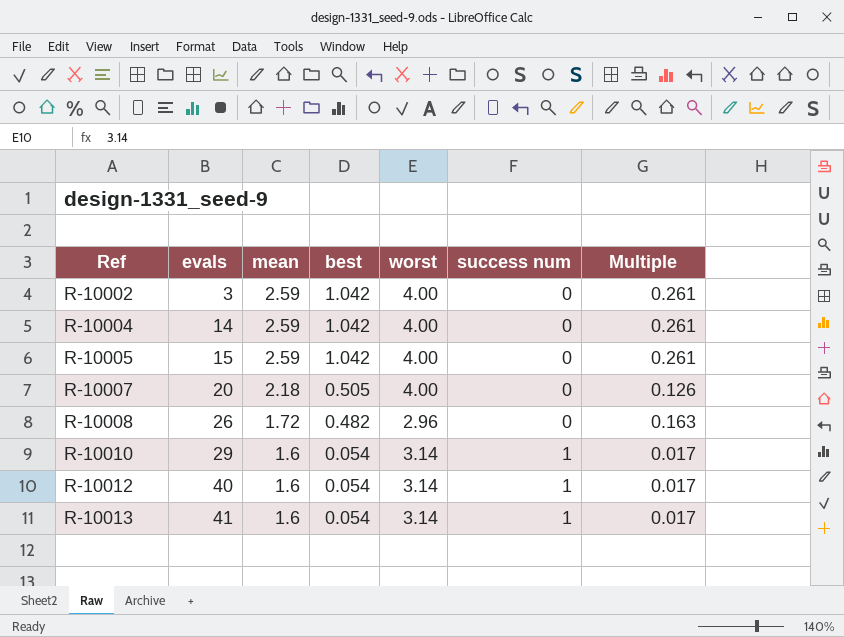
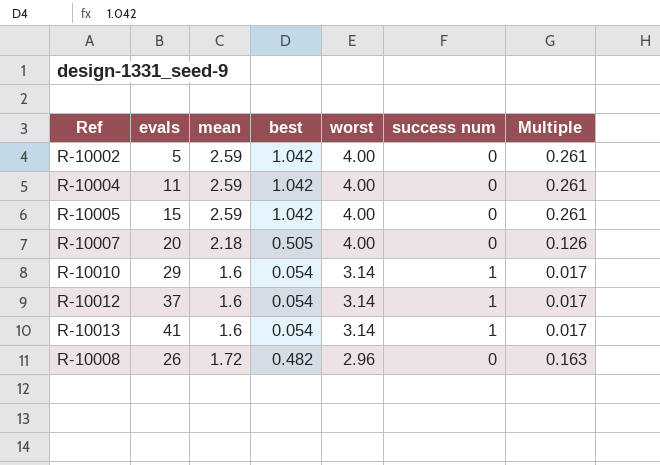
row order: Ref ascending -> worst descending
R-10002 | evals: 3 -> 5
R-10004 | evals: 14 -> 11
R-10012 | evals: 40 -> 37

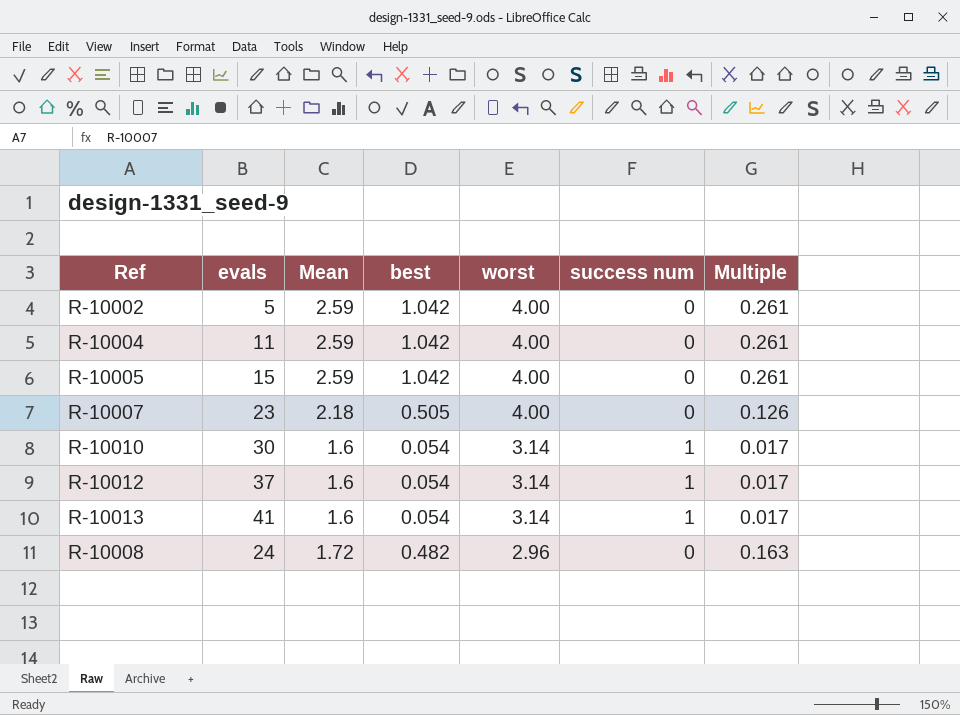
column name: mean -> Mean
R-10007 | evals: 20 -> 23
R-10010 | evals: 29 -> 30
R-10008 | evals: 26 -> 24

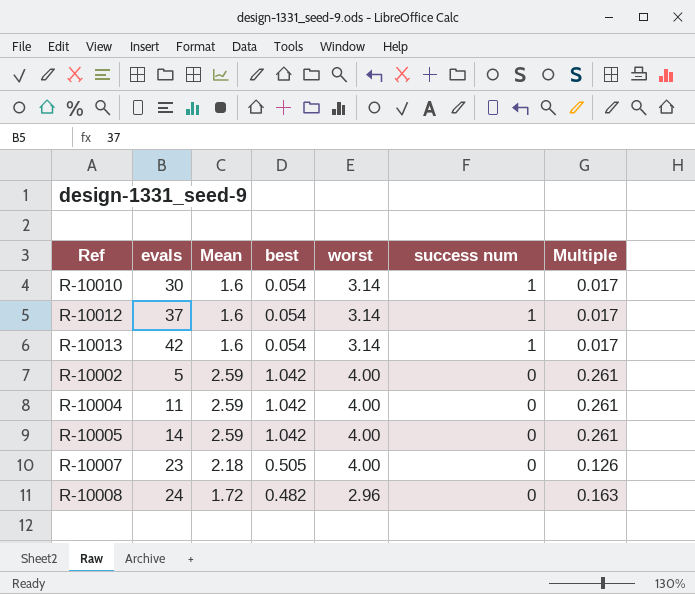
row order: worst descending -> success num descending
R-10013 | evals: 41 -> 42
R-10005 | evals: 15 -> 14

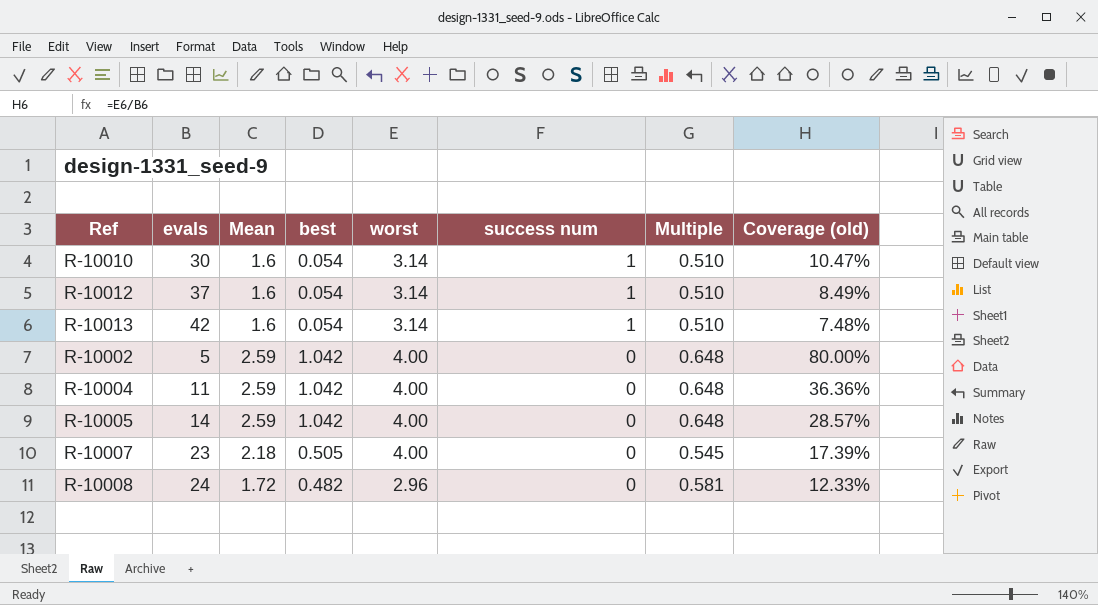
column Multiple | formula: [best] / [worst] -> [Mean] / [worst]
column Coverage (old) | formula: none -> [worst] / [evals]

